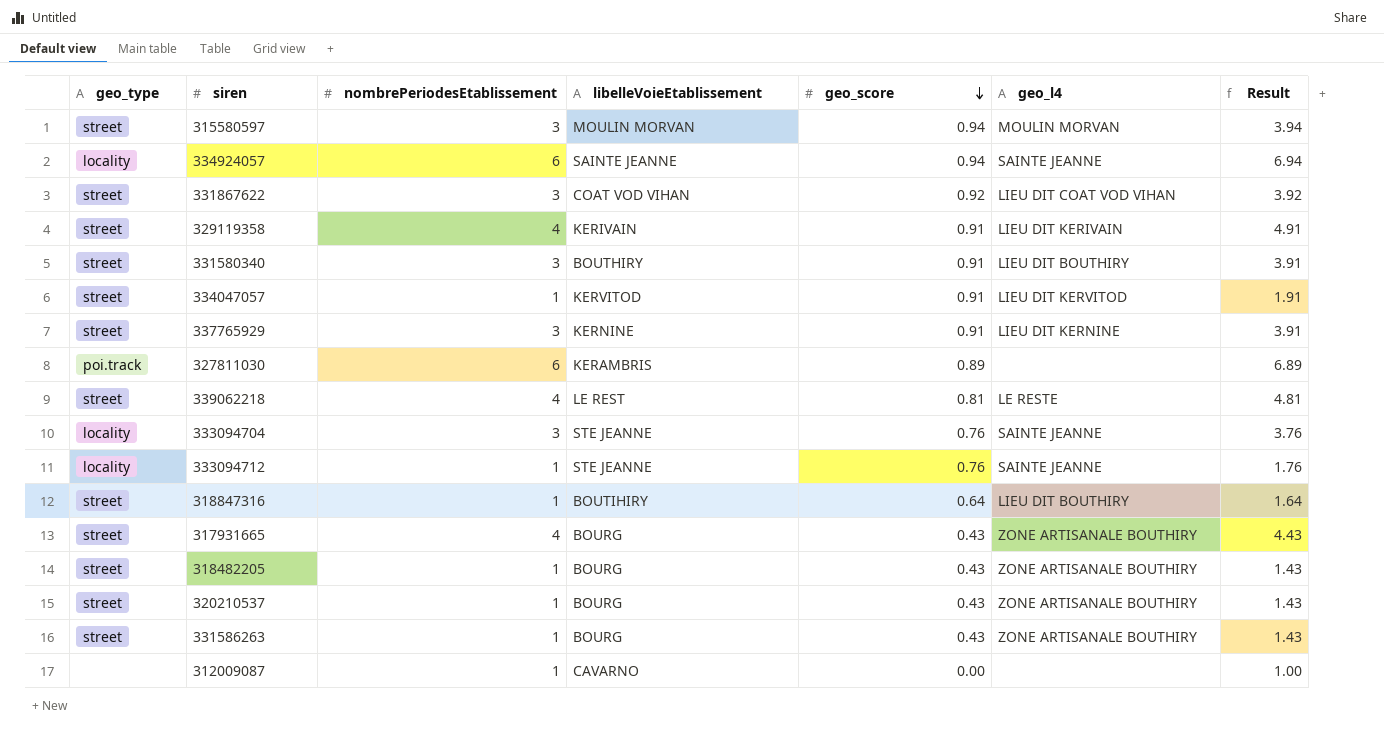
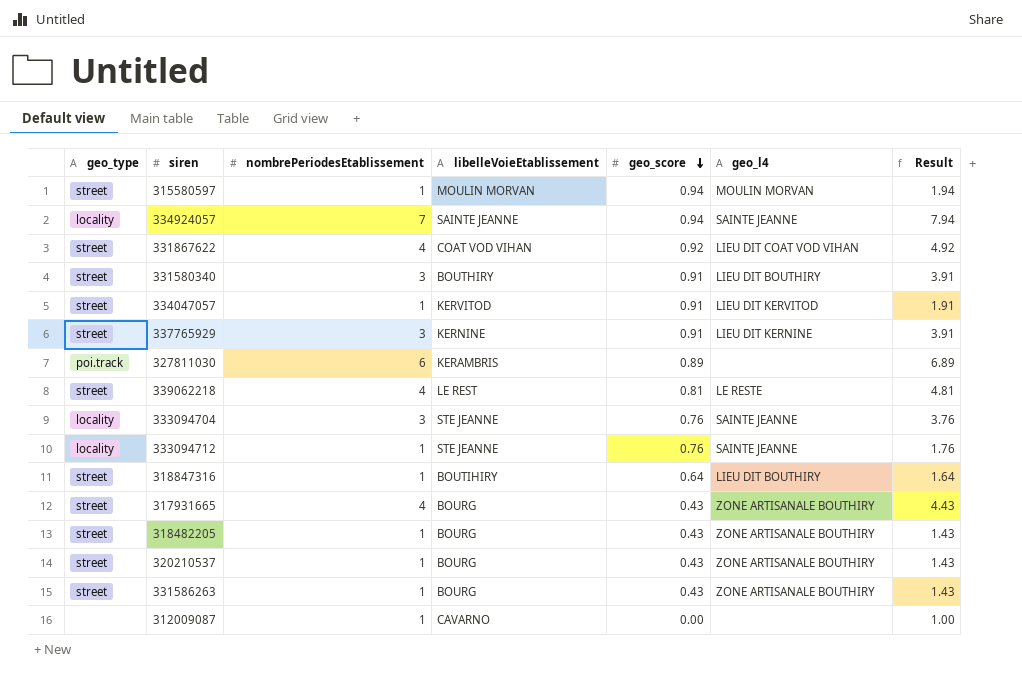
row 329119358: street | 4 | KERIVAIN | 0.91 | LIEU DIT KERIVAIN | 4.91 -> none
315580597 | nombrePeriodesEtablissement: 3 -> 1
315580597 | Result: 3.94 -> 1.94
334924057 | nombrePeriodesEtablissement: 6 -> 7
334924057 | Result: 6.94 -> 7.94
331867622 | nombrePeriodesEtablissement: 3 -> 4
331867622 | Result: 3.92 -> 4.92

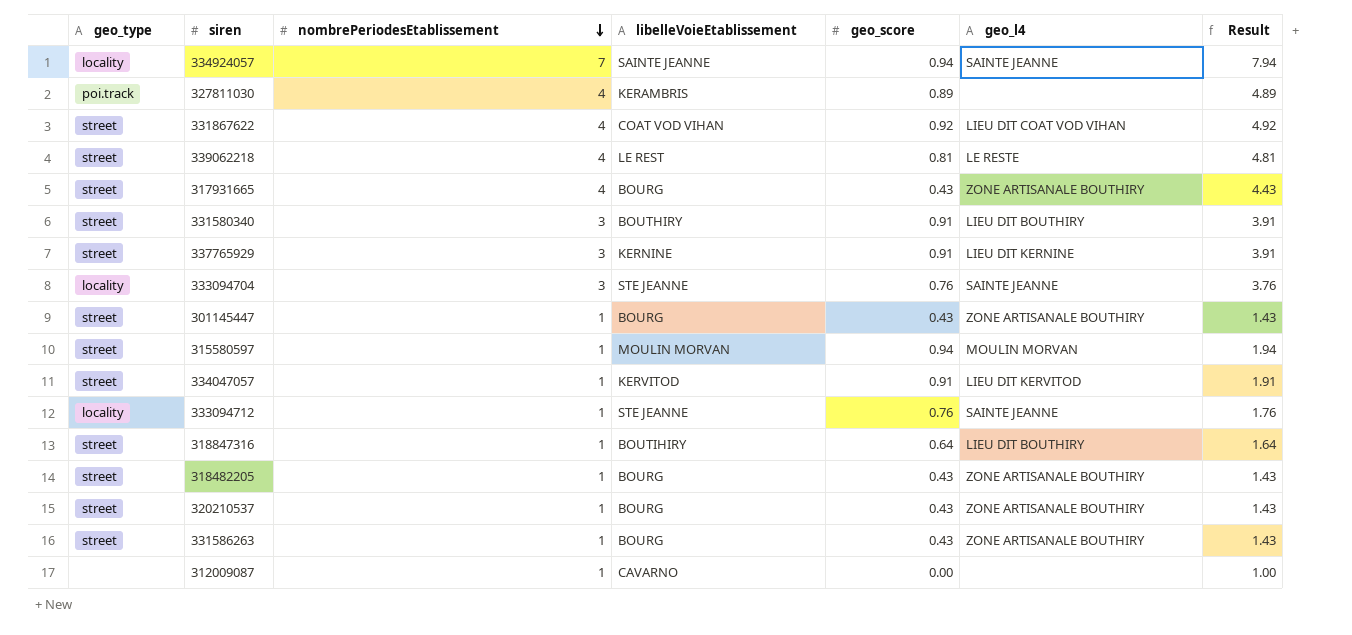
row order: geo_score descending -> nombrePeriodesEtablissement descending
327811030 | nombrePeriodesEtablissement: 6 -> 4
327811030 | Result: 6.89 -> 4.89
row 301145447: none -> street | 1 | BOURG | 0.43 | ZONE ARTISANALE BOUTHIRY | 1.43

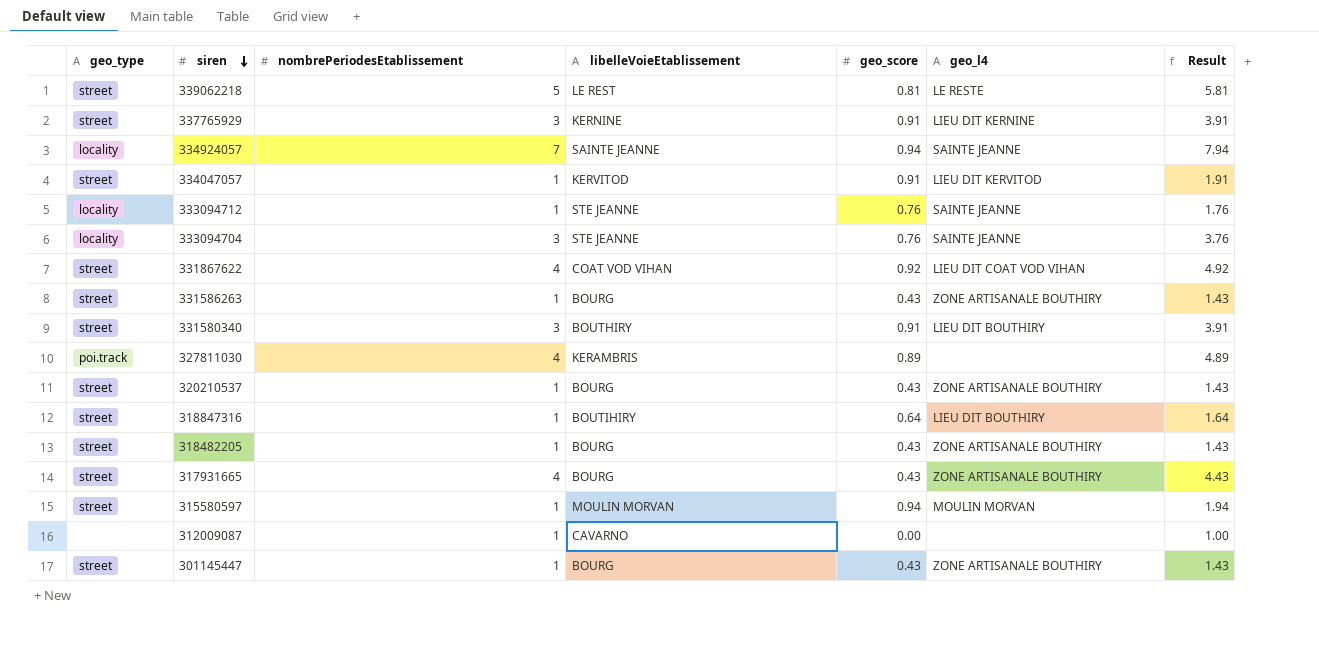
row order: nombrePeriodesEtablissement descending -> siren descending
339062218 | nombrePeriodesEtablissement: 4 -> 5
339062218 | Result: 4.81 -> 5.81

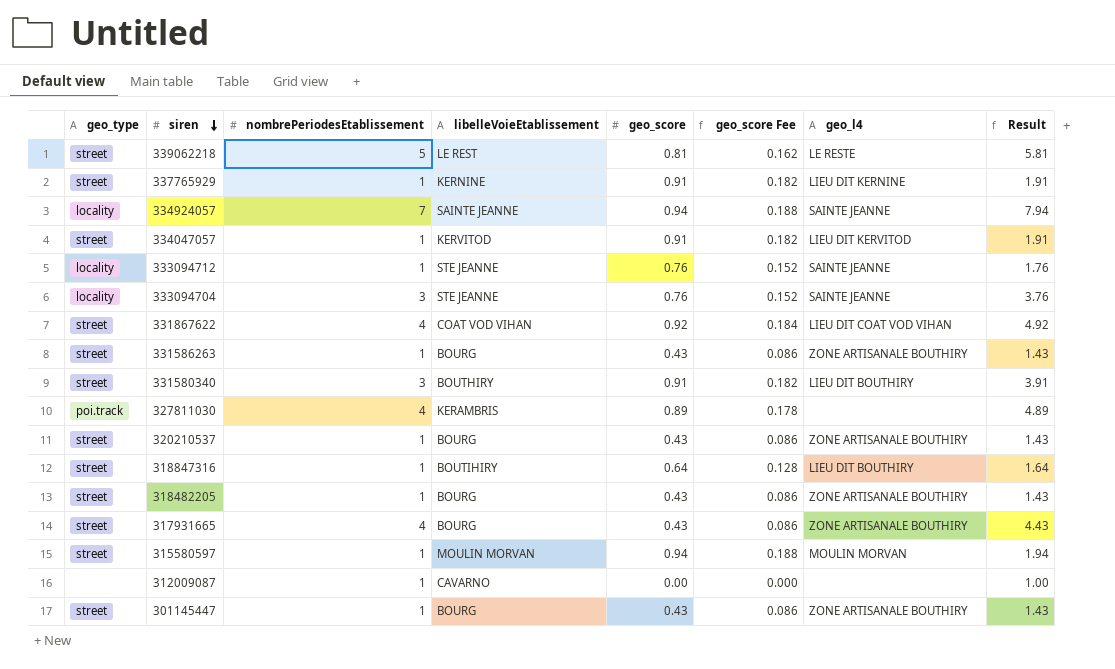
column geo_score Fee | formula: none -> [geo_score] * 0.2
337765929 | nombrePeriodesEtablissement: 3 -> 1
337765929 | Result: 3.91 -> 1.91

